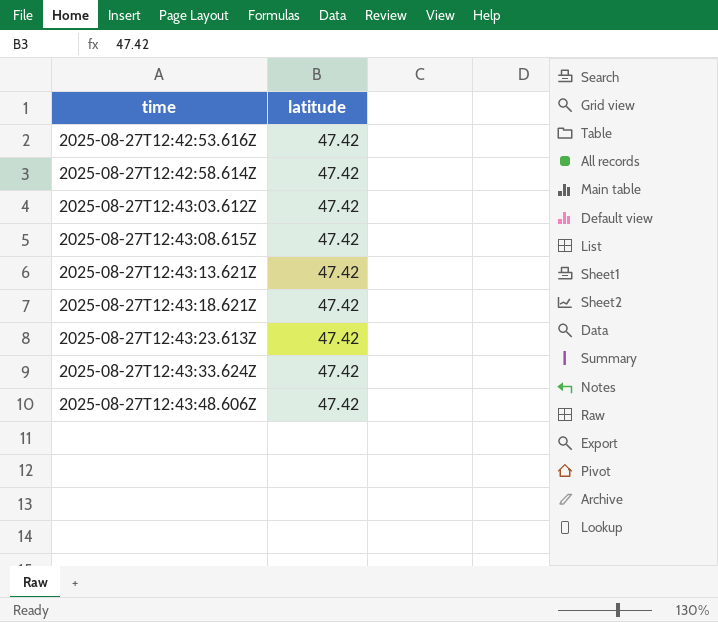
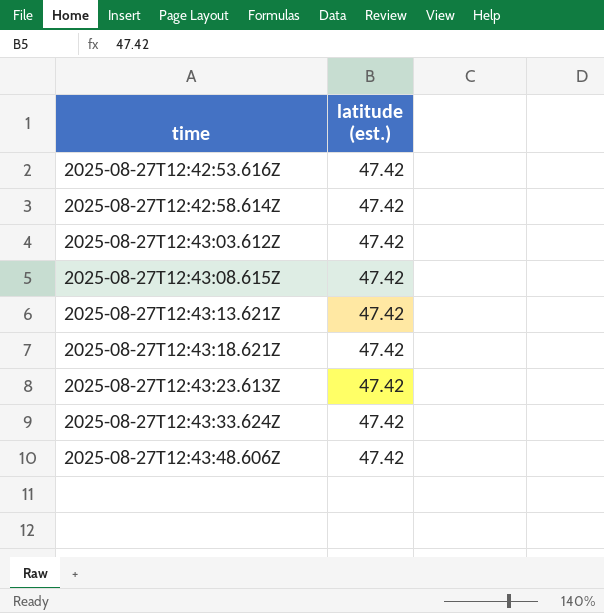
column name: latitude -> latitude (est.)

